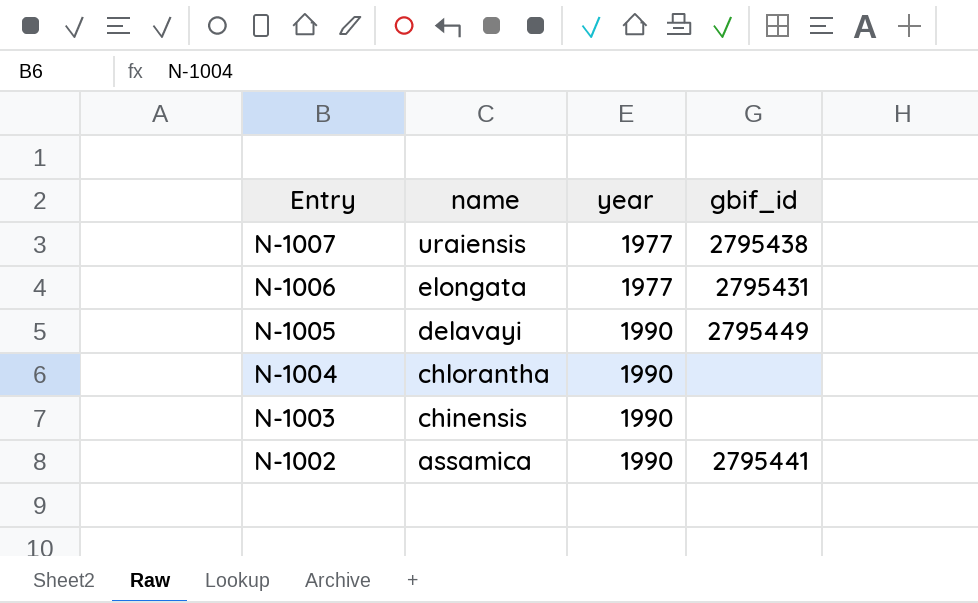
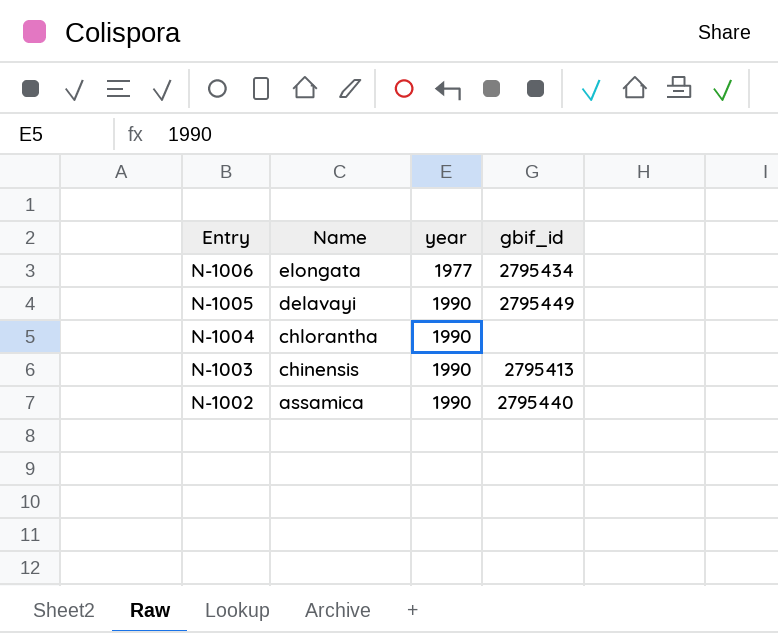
column name: name -> Name
row N-1007: uraiensis | 1977 | 2795438 -> none
N-1006 | gbif_id: 2795431 -> 2795434
N-1003 | gbif_id: none -> 2795413
N-1002 | gbif_id: 2795441 -> 2795440

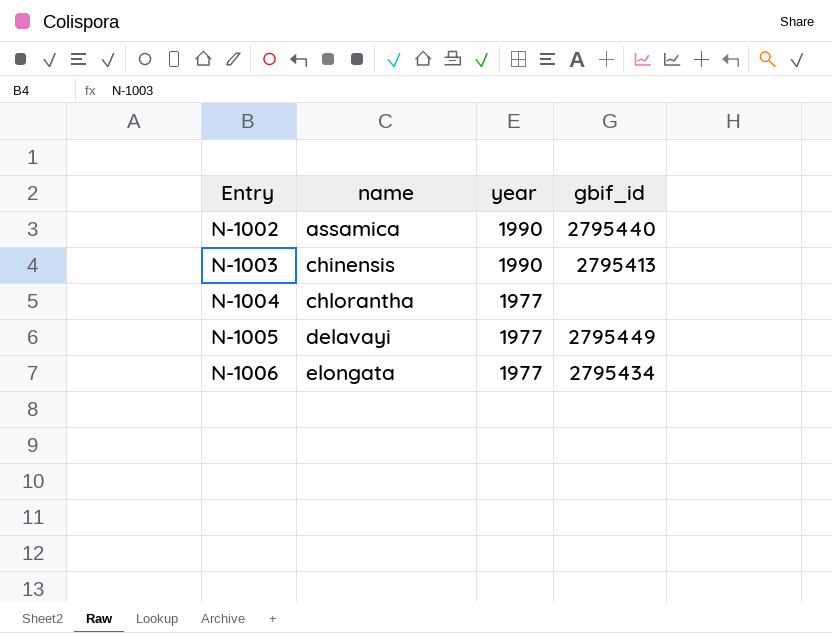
row order: Entry descending -> Entry ascending
column name: Name -> name
N-1004 | year: 1990 -> 1977
N-1005 | year: 1990 -> 1977

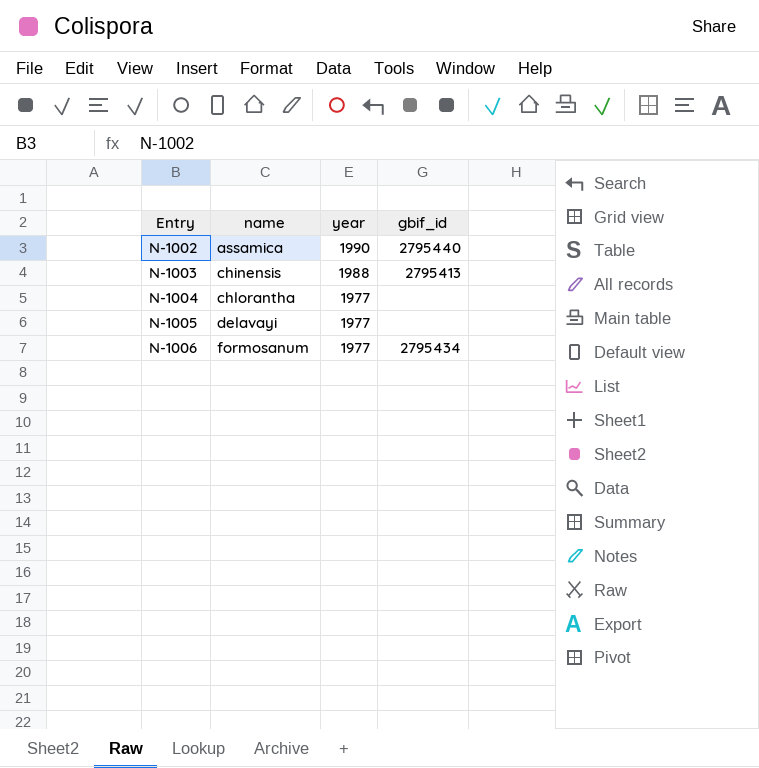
N-1003 | year: 1990 -> 1988
N-1005 | gbif_id: 2795449 -> none
N-1006 | name: elongata -> formosanum

